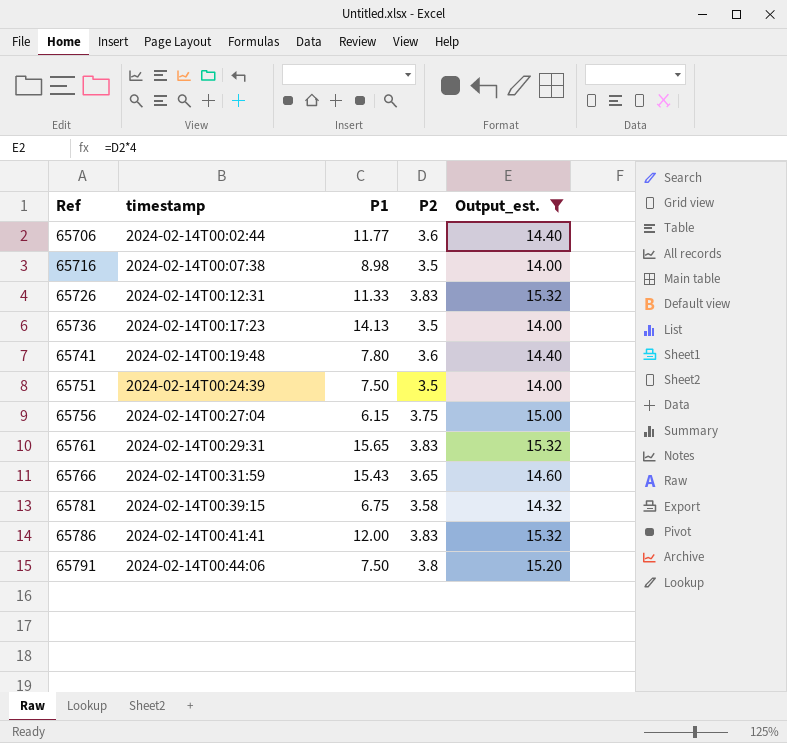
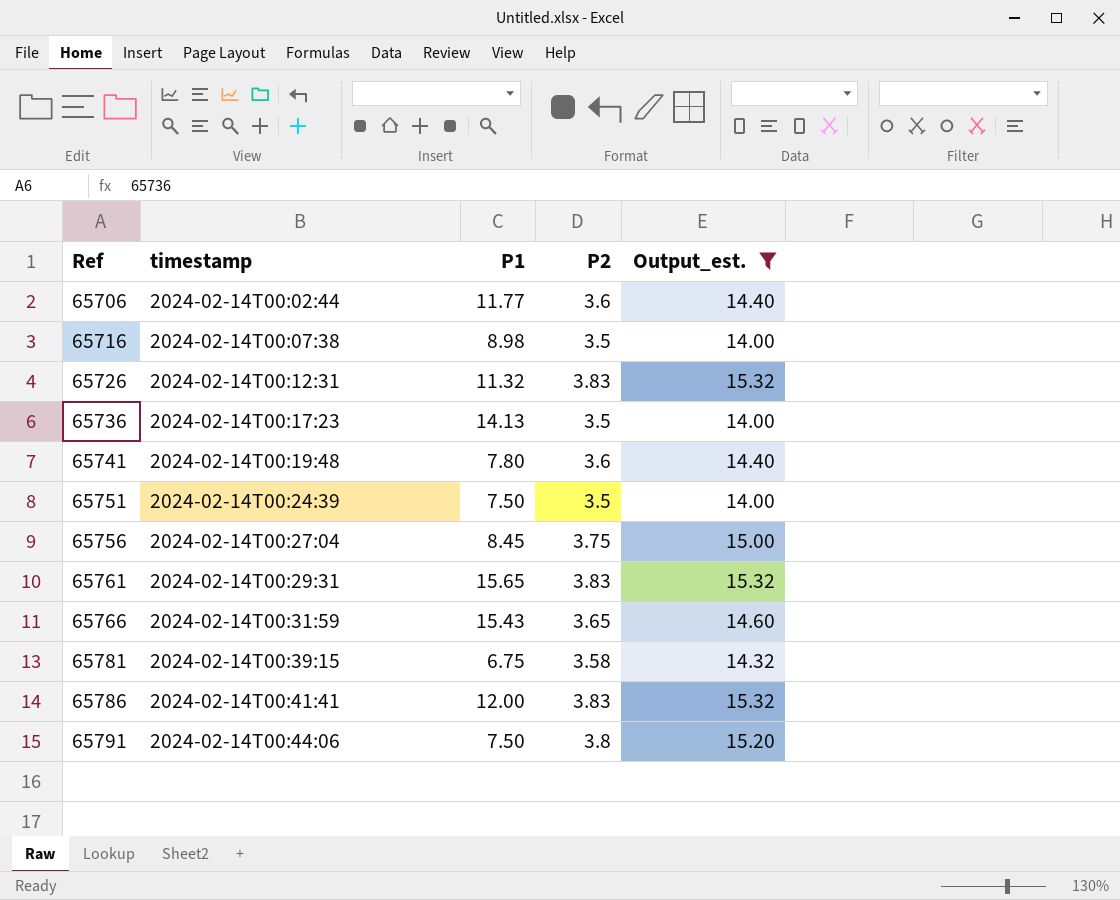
65726 | P1: 11.33 -> 11.32
65756 | P1: 6.15 -> 8.45

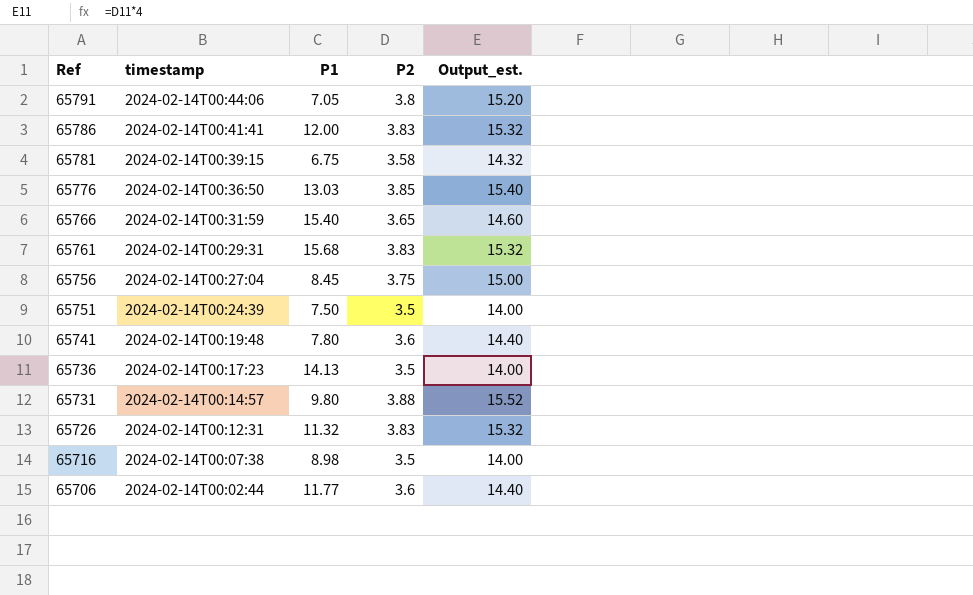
filter: Output_est. <= 15.32 -> none
row order: Ref ascending -> Ref descending
65791 | P1: 7.50 -> 7.05
65766 | P1: 15.43 -> 15.40
65761 | P1: 15.65 -> 15.68

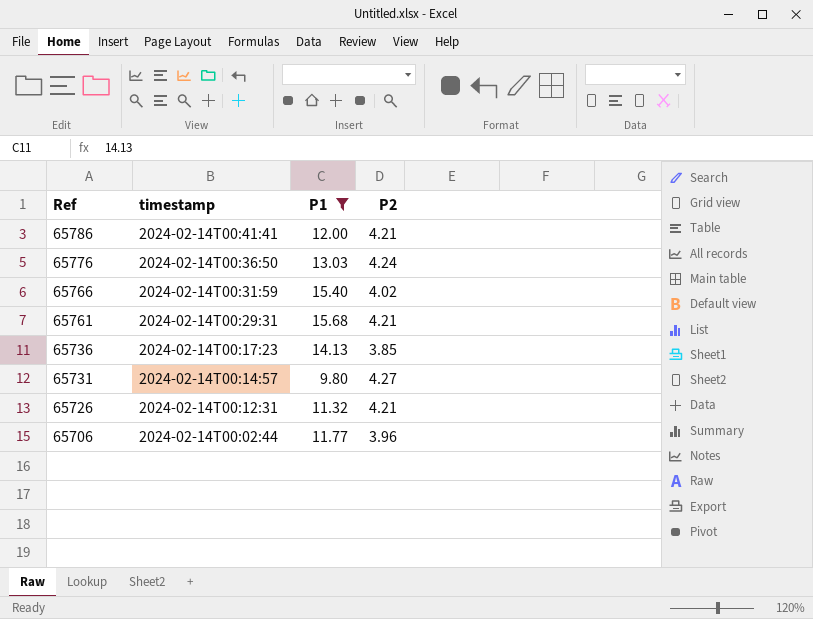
filter: none -> P1 >= 9.80
column Output_est. | formula: [P2] * 4 -> none
65786 | P2: 3.83 -> 4.21
65776 | P2: 3.85 -> 4.24
65766 | P2: 3.65 -> 4.02
65761 | P2: 3.83 -> 4.21
65736 | P2: 3.5 -> 3.85
65731 | P2: 3.88 -> 4.27
65726 | P2: 3.83 -> 4.21
65706 | P2: 3.6 -> 3.96

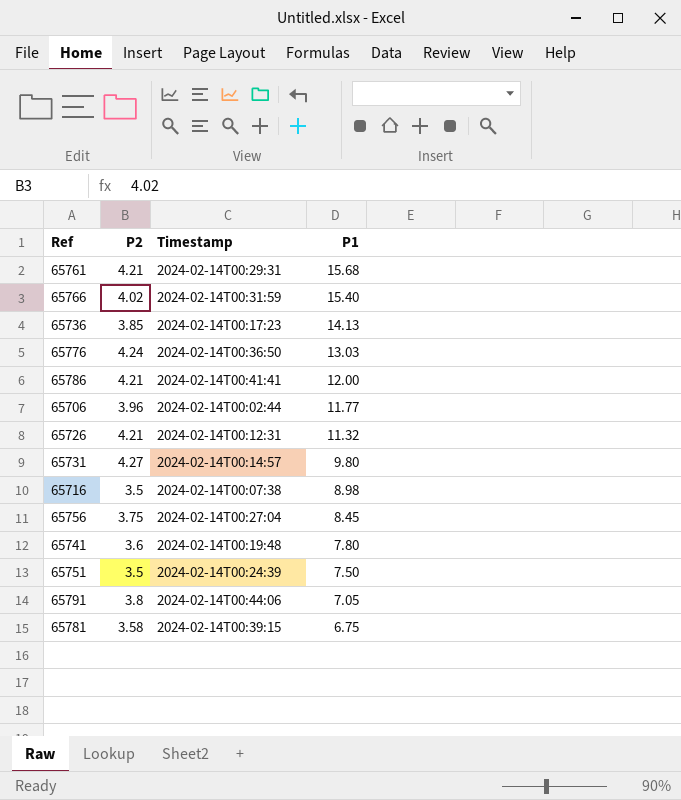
filter: P1 >= 9.80 -> none
row order: Ref descending -> P1 descending
column P2 | position: 4 -> 2
column name: timestamp -> Timestamp

